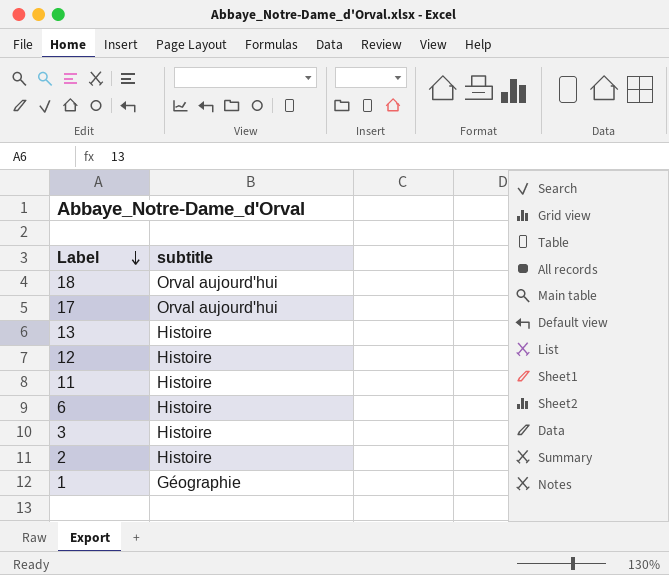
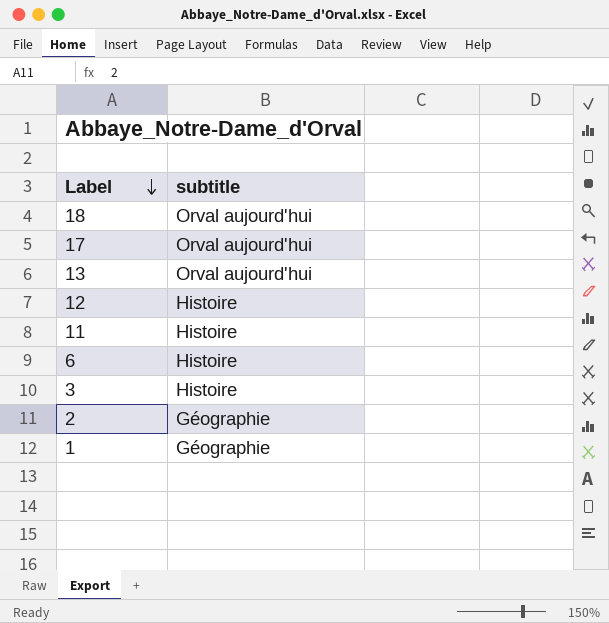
13 | subtitle: Histoire -> Orval aujourd'hui
2 | subtitle: Histoire -> Géographie

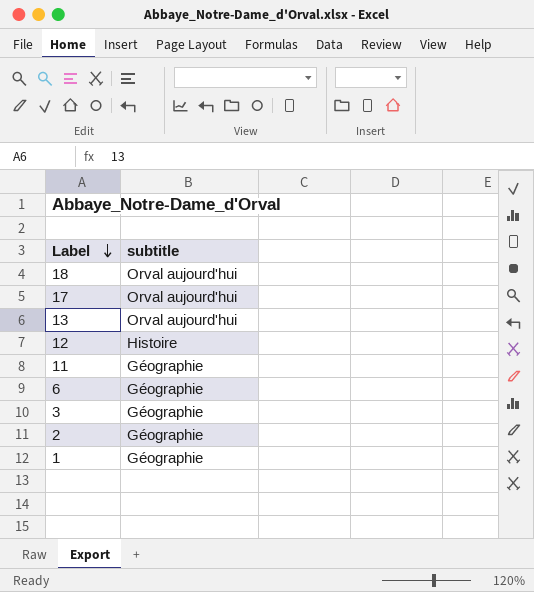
11 | subtitle: Histoire -> Géographie
6 | subtitle: Histoire -> Géographie
3 | subtitle: Histoire -> Géographie

